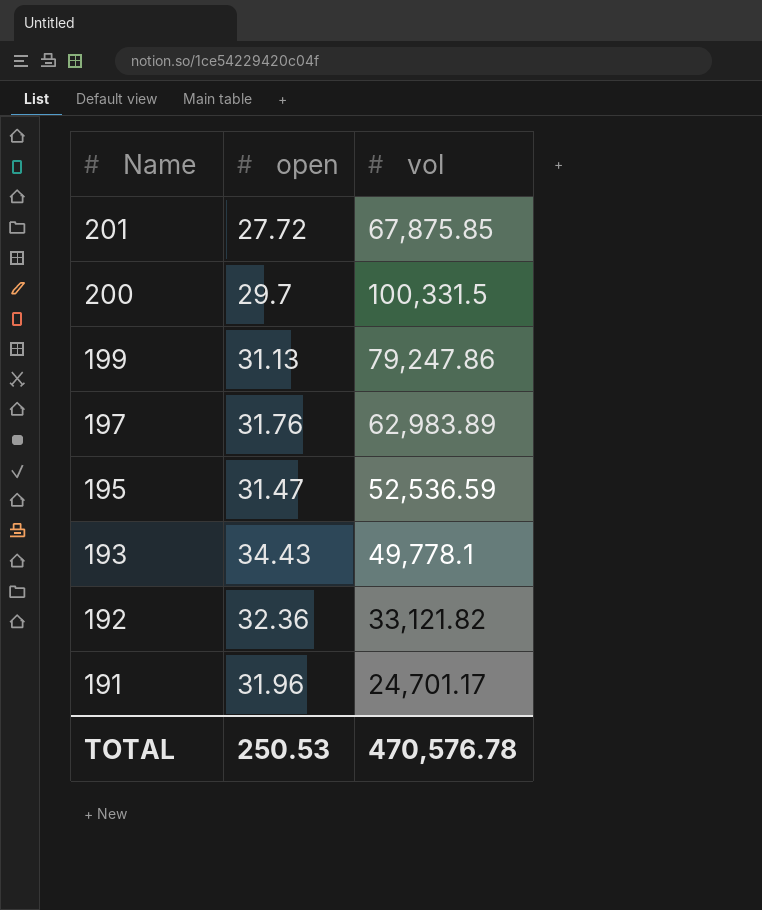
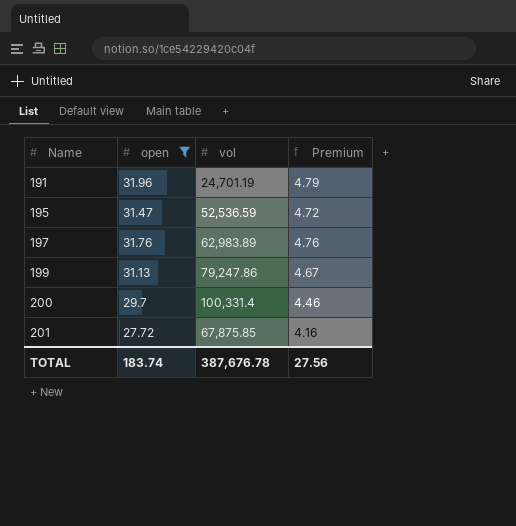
filter: none -> open <= 31.96
row order: Name descending -> Name ascending
column Premium | formula: none -> [open] * 0.15
191 | vol: 24,701.17 -> 24,701.19
200 | vol: 100,331.5 -> 100,331.4
TOTAL | open: 250.53 -> 183.74
TOTAL | vol: 470,576.78 -> 387,676.78

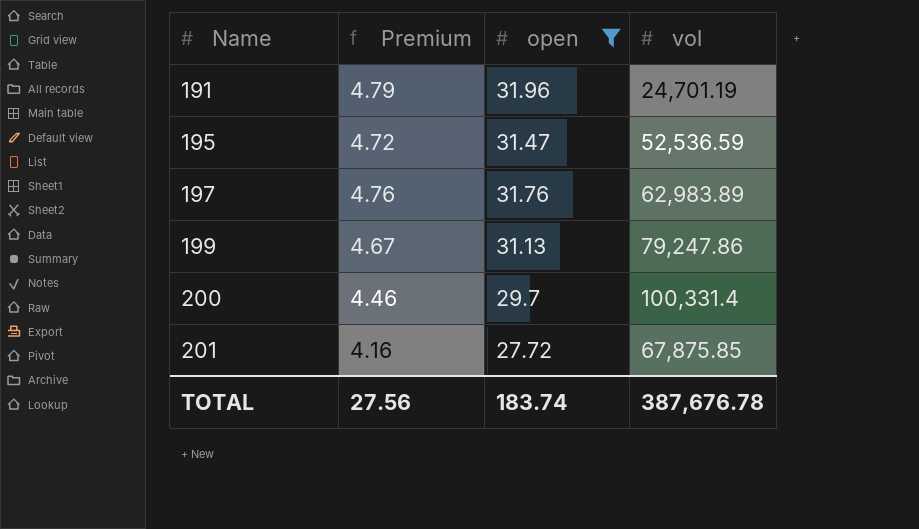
column Premium | position: 4 -> 2

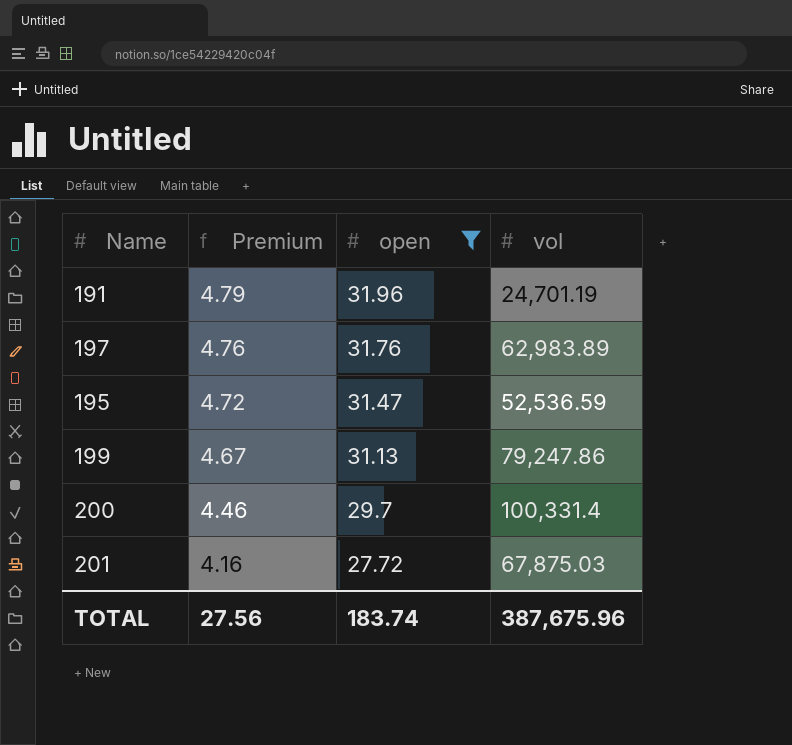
row order: Name ascending -> Premium descending
201 | vol: 67,875.85 -> 67,875.03
TOTAL | vol: 387,676.78 -> 387,675.96

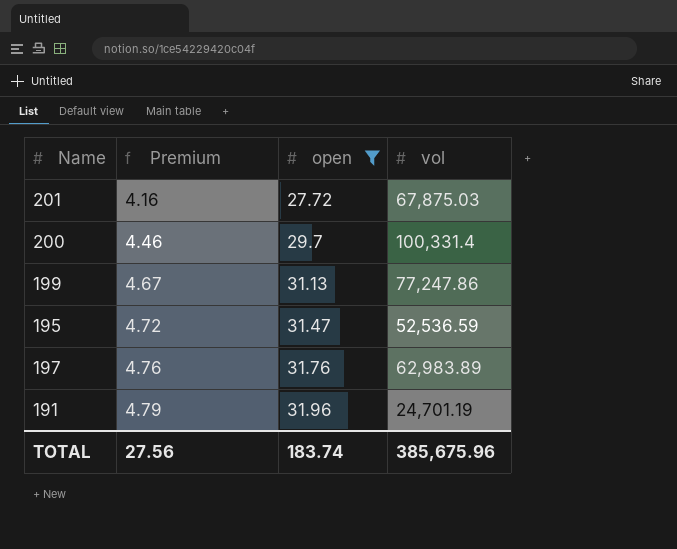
row order: Premium descending -> Premium ascending
199 | vol: 79,247.86 -> 77,247.86
TOTAL | vol: 387,675.96 -> 385,675.96

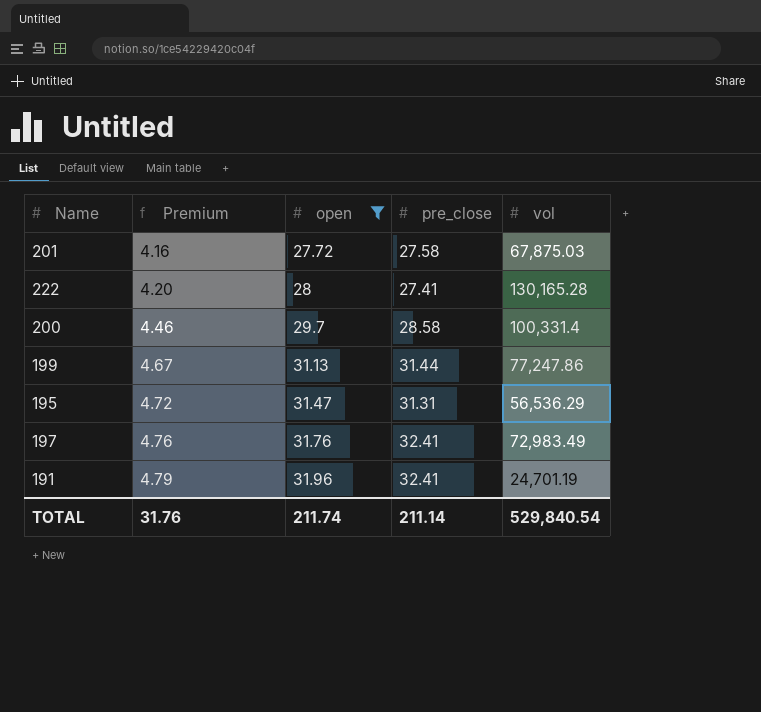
column pre_close | position: none -> 4
row 222: none -> 4.20 | 28 | 27.41 | 130,165.28
195 | vol: 52,536.59 -> 56,536.29
197 | vol: 62,983.89 -> 72,983.49
TOTAL | Premium: 27.56 -> 31.76
TOTAL | open: 183.74 -> 211.74
TOTAL | vol: 385,675.96 -> 529,840.54

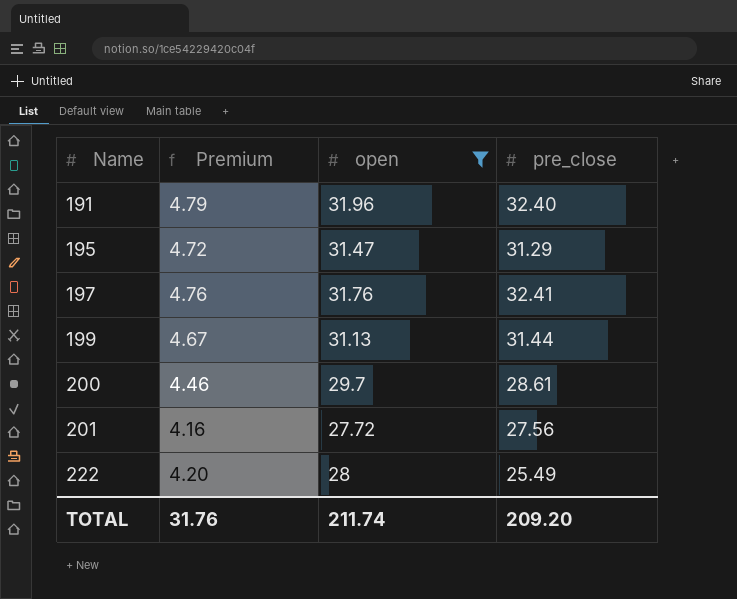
row order: Premium ascending -> Name ascending
column vol | position: 5 -> none
191 | pre_close: 32.41 -> 32.40
195 | pre_close: 31.31 -> 31.29
200 | pre_close: 28.58 -> 28.61
201 | pre_close: 27.58 -> 27.56
222 | pre_close: 27.41 -> 25.49
TOTAL | pre_close: 211.14 -> 209.20

